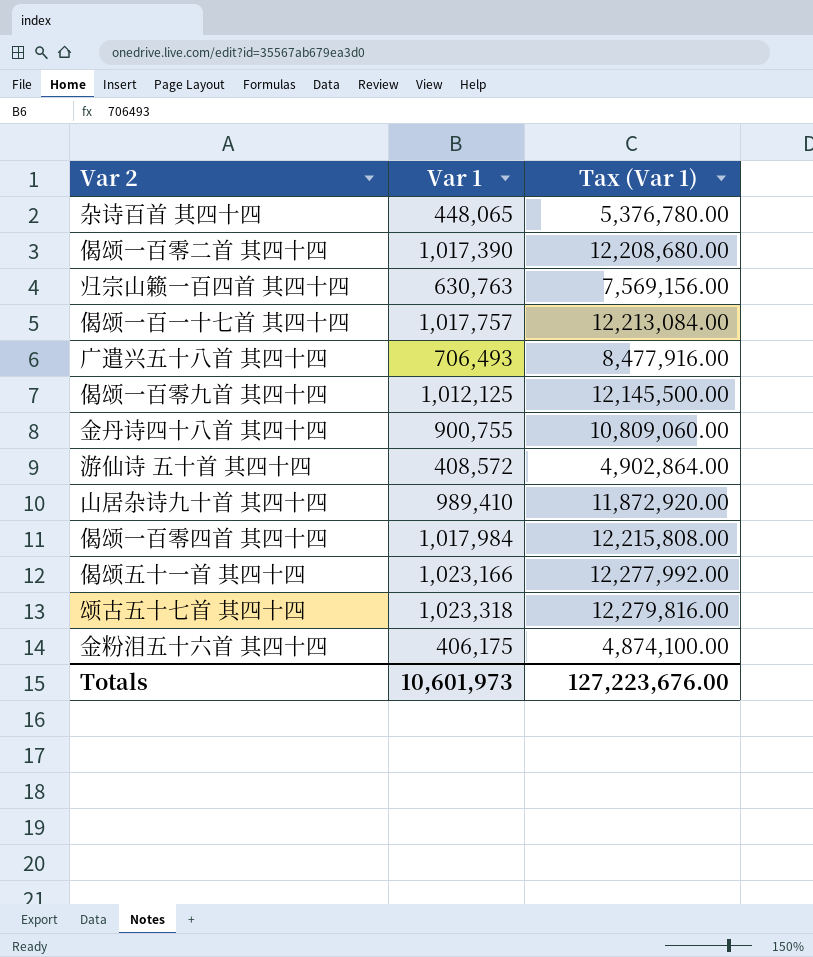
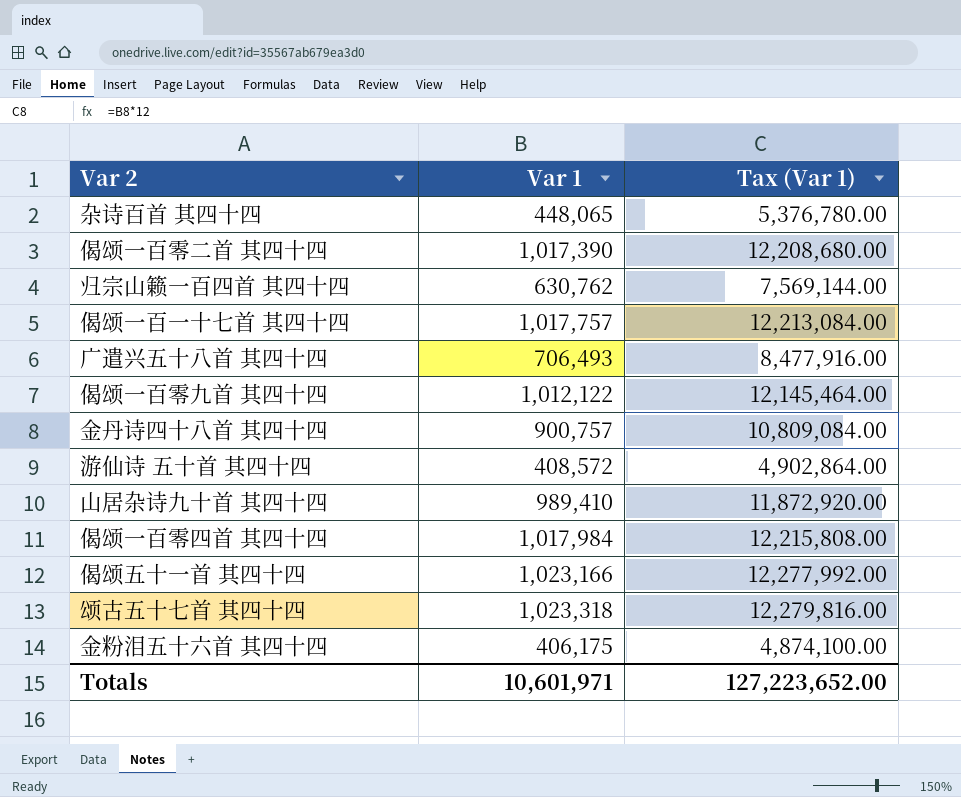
归宗山籁一百四首 其四十四 | Var 1: 630,763 -> 630,762
归宗山籁一百四首 其四十四 | Tax (Var 1): 7,569,156.00 -> 7,569,144.00
偈颂一百零九首 其四十四 | Var 1: 1,012,125 -> 1,012,122
偈颂一百零九首 其四十四 | Tax (Var 1): 12,145,500.00 -> 12,145,464.00
金丹诗四十八首 其四十四 | Var 1: 900,755 -> 900,757
金丹诗四十八首 其四十四 | Tax (Var 1): 10,809,060.00 -> 10,809,084.00
Totals | Var 1: 10,601,973 -> 10,601,971
Totals | Tax (Var 1): 127,223,676.00 -> 127,223,652.00

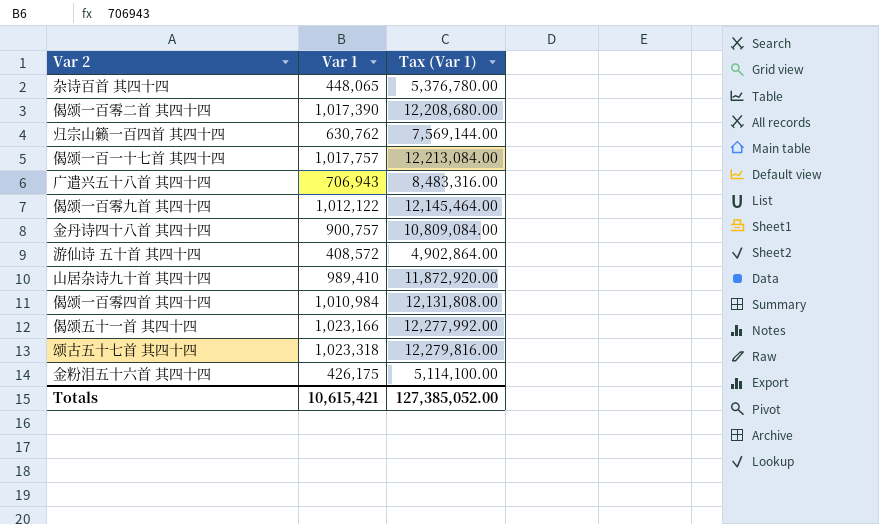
广遣兴五十八首 其四十四 | Var 1: 706,493 -> 706,943
广遣兴五十八首 其四十四 | Tax (Var 1): 8,477,916.00 -> 8,483,316.00
偈颂一百零四首 其四十四 | Var 1: 1,017,984 -> 1,010,984
偈颂一百零四首 其四十四 | Tax (Var 1): 12,215,808.00 -> 12,131,808.00
金粉泪五十六首 其四十四 | Var 1: 406,175 -> 426,175
金粉泪五十六首 其四十四 | Tax (Var 1): 4,874,100.00 -> 5,114,100.00
Totals | Var 1: 10,601,971 -> 10,615,421
Totals | Tax (Var 1): 127,223,652.00 -> 127,385,052.00

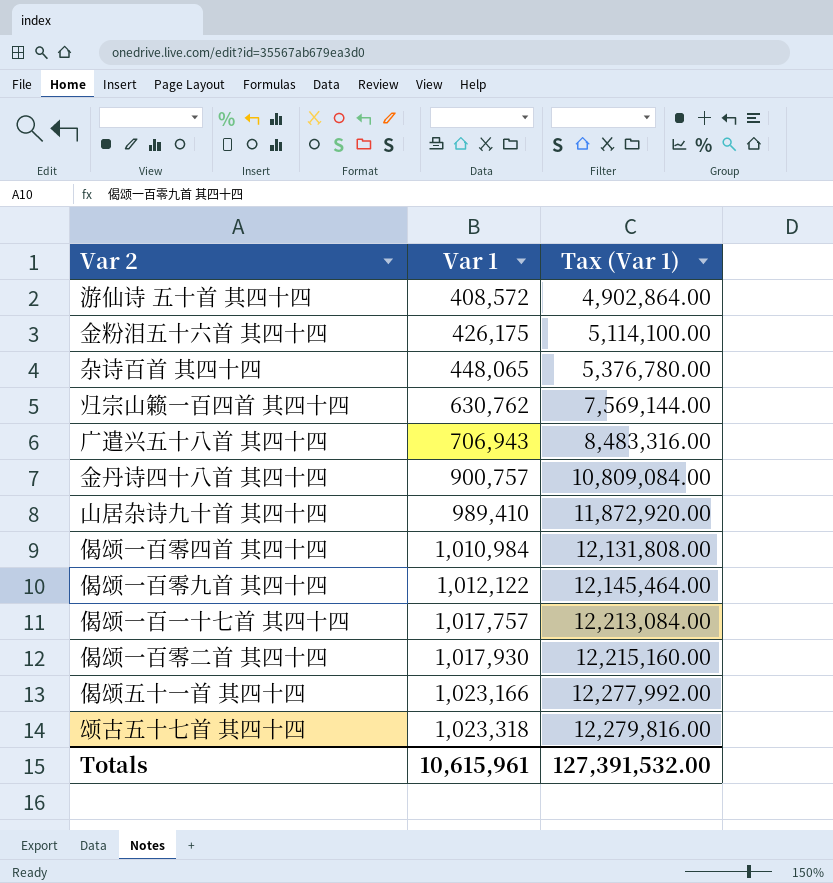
row order: none -> Var 1 ascending
偈颂一百零二首 其四十四 | Var 1: 1,017,390 -> 1,017,930
偈颂一百零二首 其四十四 | Tax (Var 1): 12,208,680.00 -> 12,215,160.00
Totals | Var 1: 10,615,421 -> 10,615,961
Totals | Tax (Var 1): 127,385,052.00 -> 127,391,532.00

